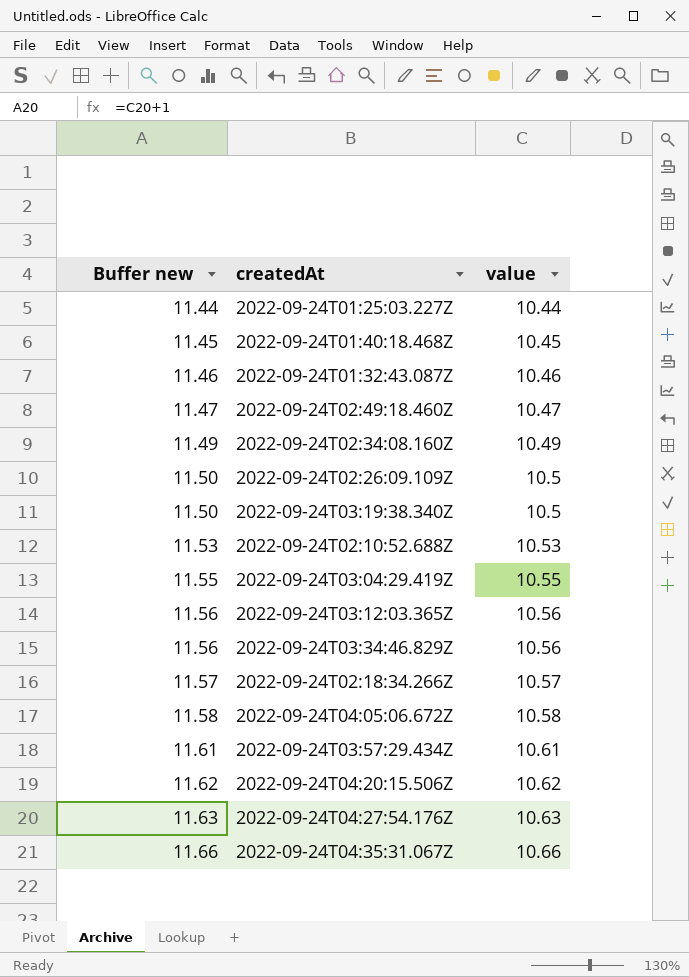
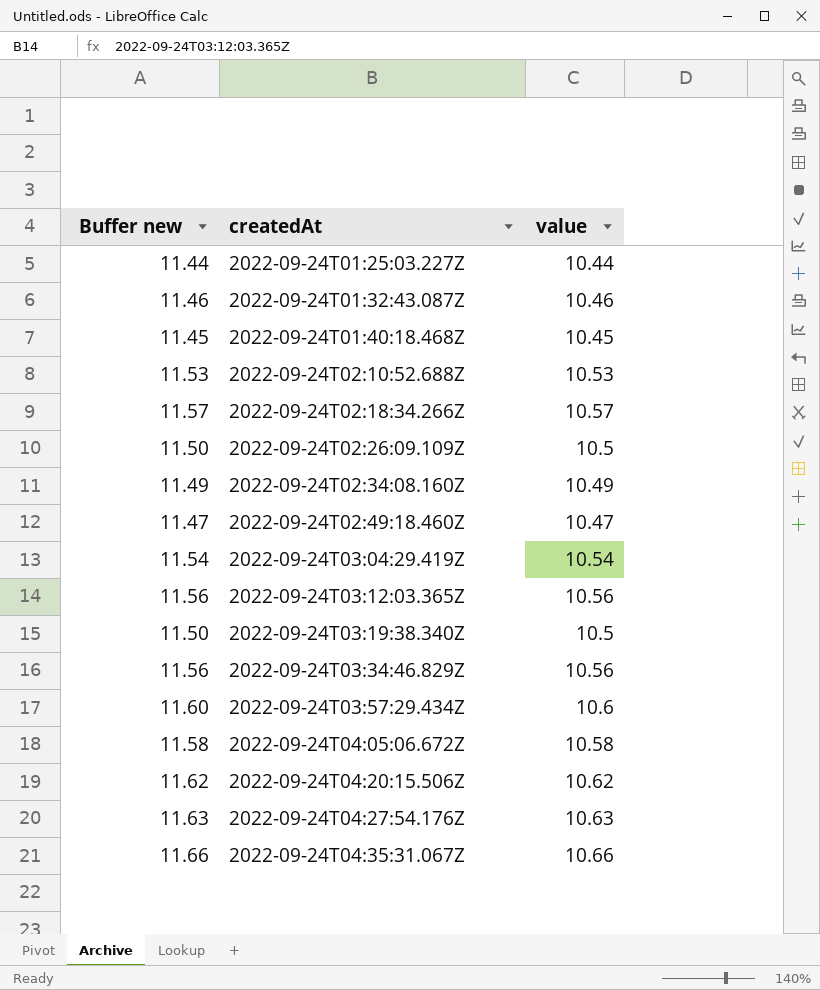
row order: Buffer new ascending -> createdAt ascending
2022-09-24T03:04:29.419Z | Buffer new: 11.55 -> 11.54
2022-09-24T03:04:29.419Z | value: 10.55 -> 10.54
2022-09-24T03:57:29.434Z | Buffer new: 11.61 -> 11.60
2022-09-24T03:57:29.434Z | value: 10.61 -> 10.6

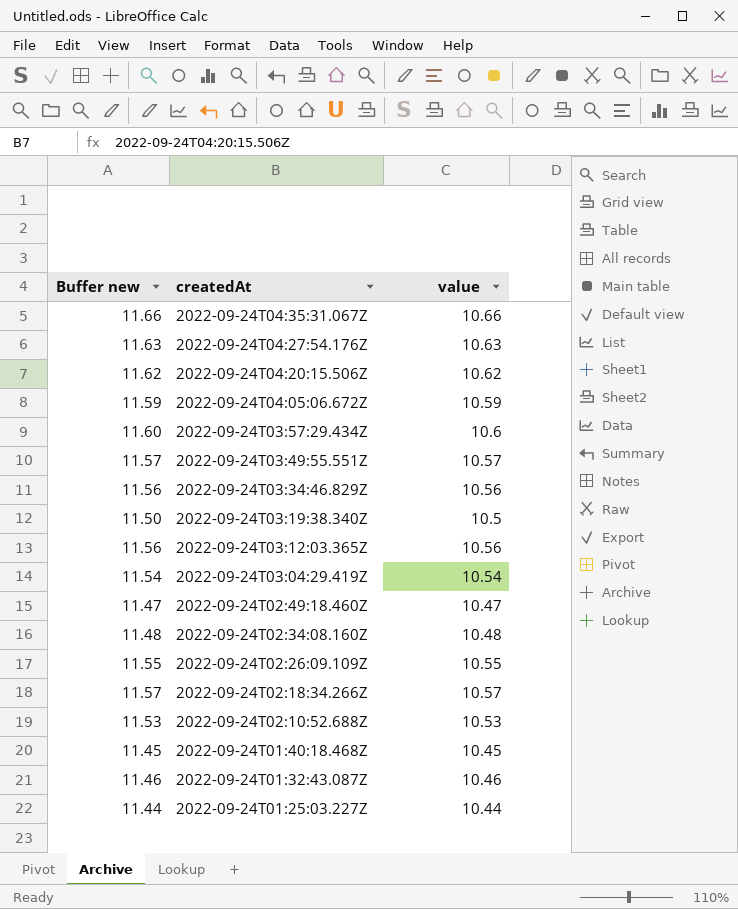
row order: createdAt ascending -> createdAt descending
2022-09-24T04:05:06.672Z | Buffer new: 11.58 -> 11.59
2022-09-24T04:05:06.672Z | value: 10.58 -> 10.59
row 2022-09-24T03:49:55.551Z: none -> 11.57 | 10.57
2022-09-24T02:34:08.160Z | Buffer new: 11.49 -> 11.48
2022-09-24T02:34:08.160Z | value: 10.49 -> 10.48
2022-09-24T02:26:09.109Z | Buffer new: 11.50 -> 11.55
2022-09-24T02:26:09.109Z | value: 10.5 -> 10.55

